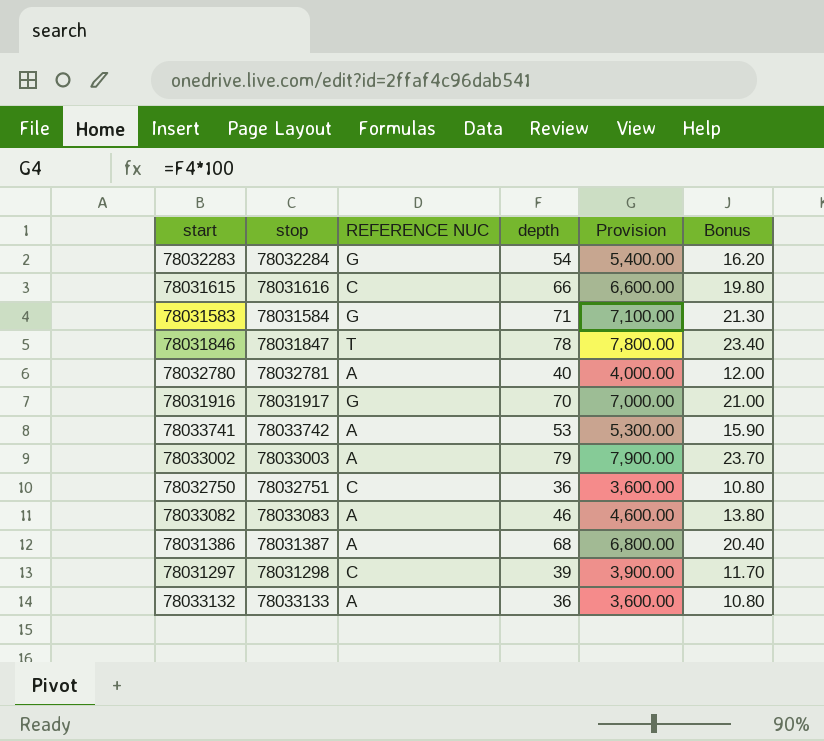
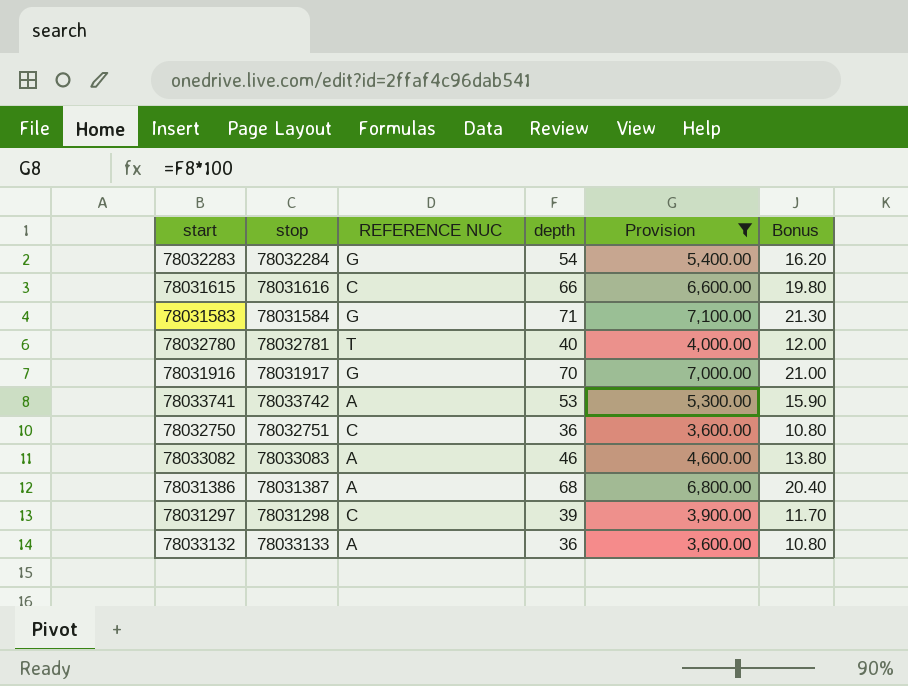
filter: none -> Provision <= 7,100.00
78032780 | REFERENCE NUC: A -> T

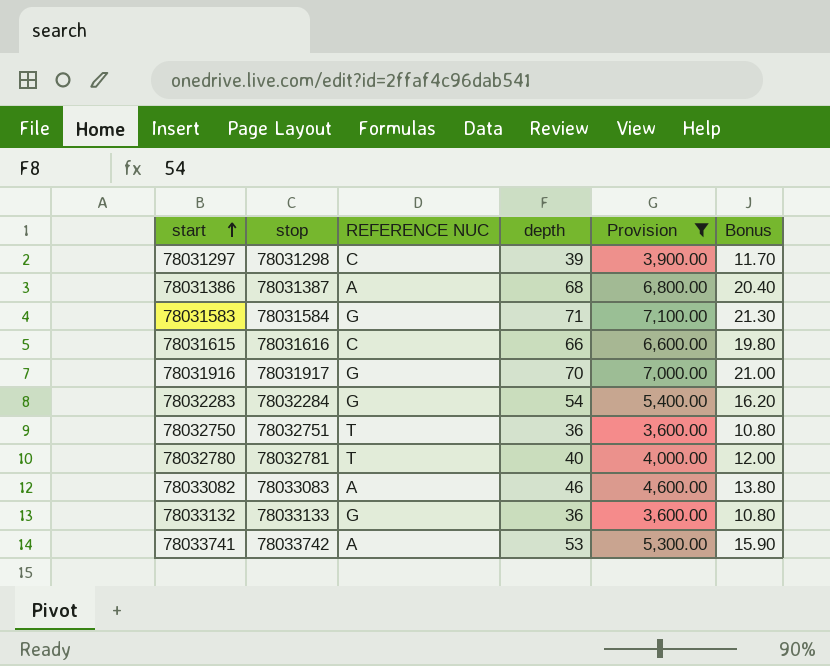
row order: none -> start ascending
78032750 | REFERENCE NUC: C -> T
78033132 | REFERENCE NUC: A -> G

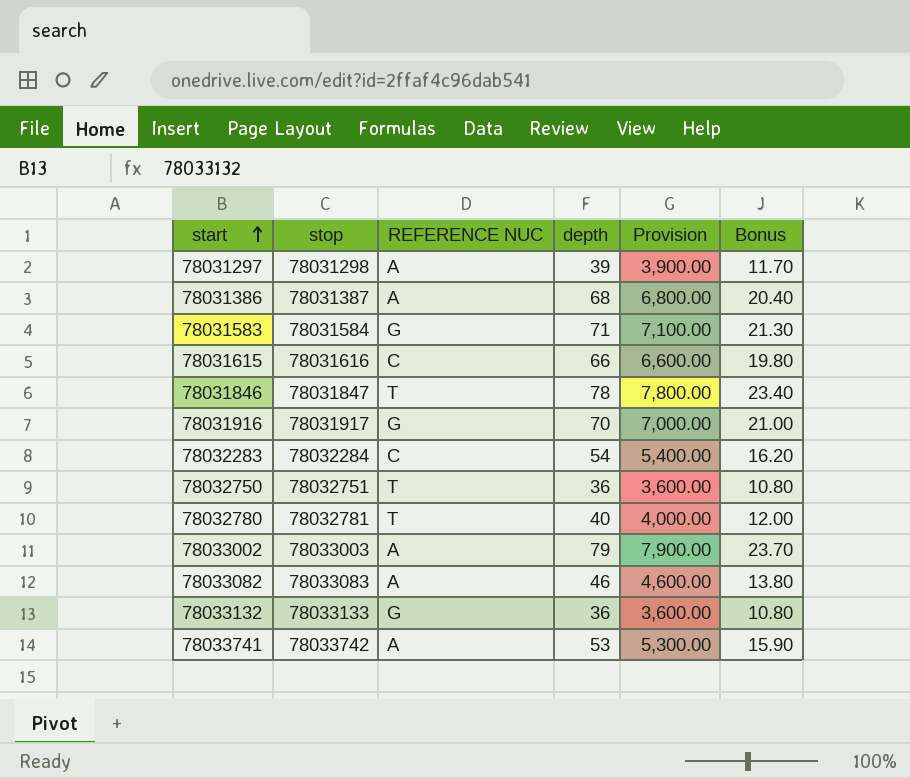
filter: Provision <= 7,100.00 -> none
78031297 | REFERENCE NUC: C -> A
78032283 | REFERENCE NUC: G -> C

